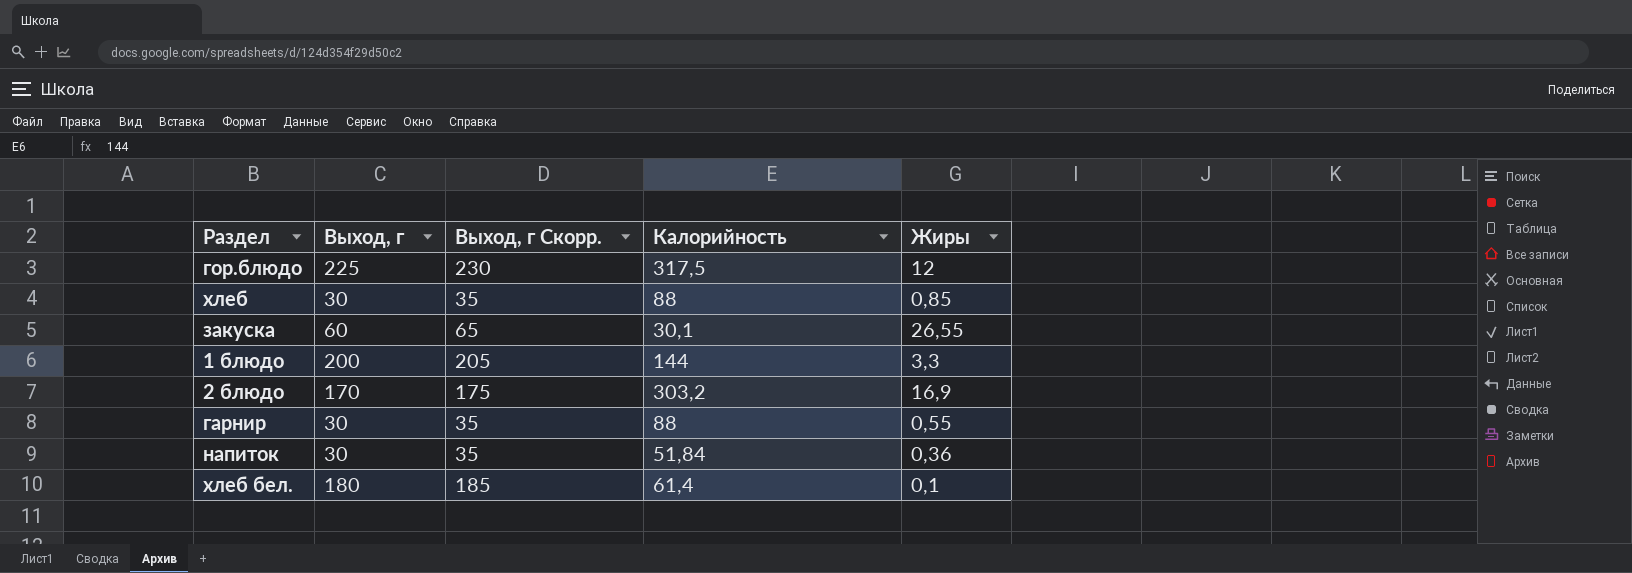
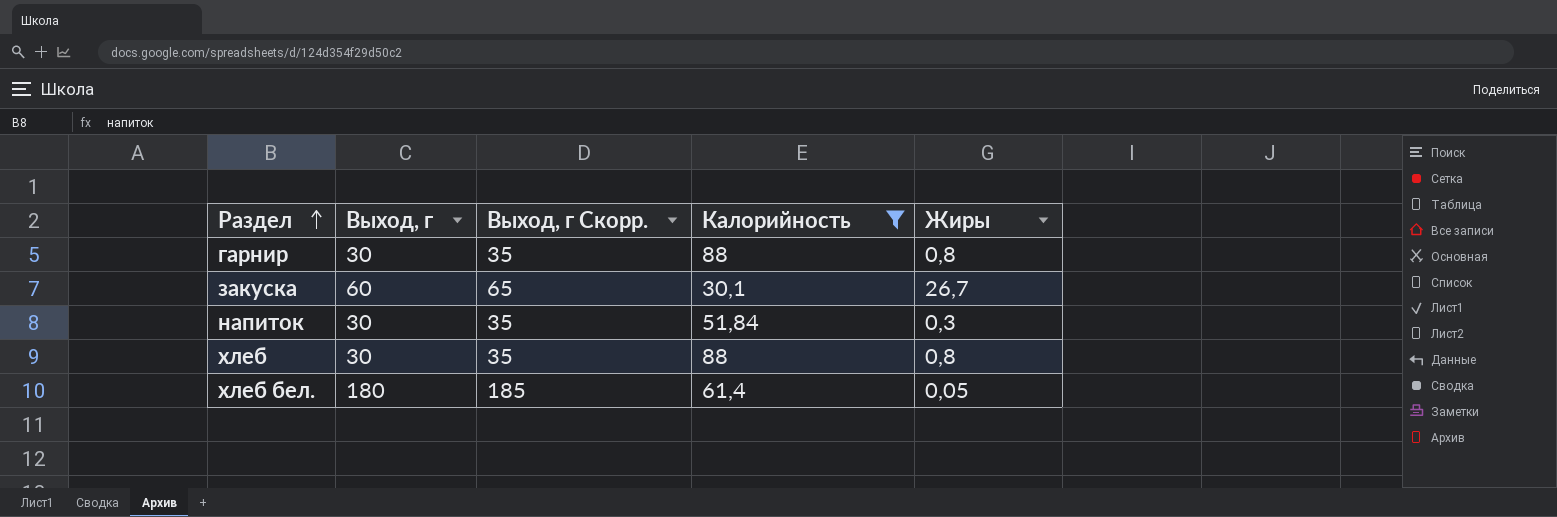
filter: none -> Калорийность <= 88
row order: none -> Раздел ascending
гарнир | Жиры: 0,55 -> 0,8
закуска | Жиры: 26,55 -> 26,7
напиток | Жиры: 0,36 -> 0,3
хлеб | Жиры: 0,85 -> 0,8
хлеб бел. | Жиры: 0,1 -> 0,05

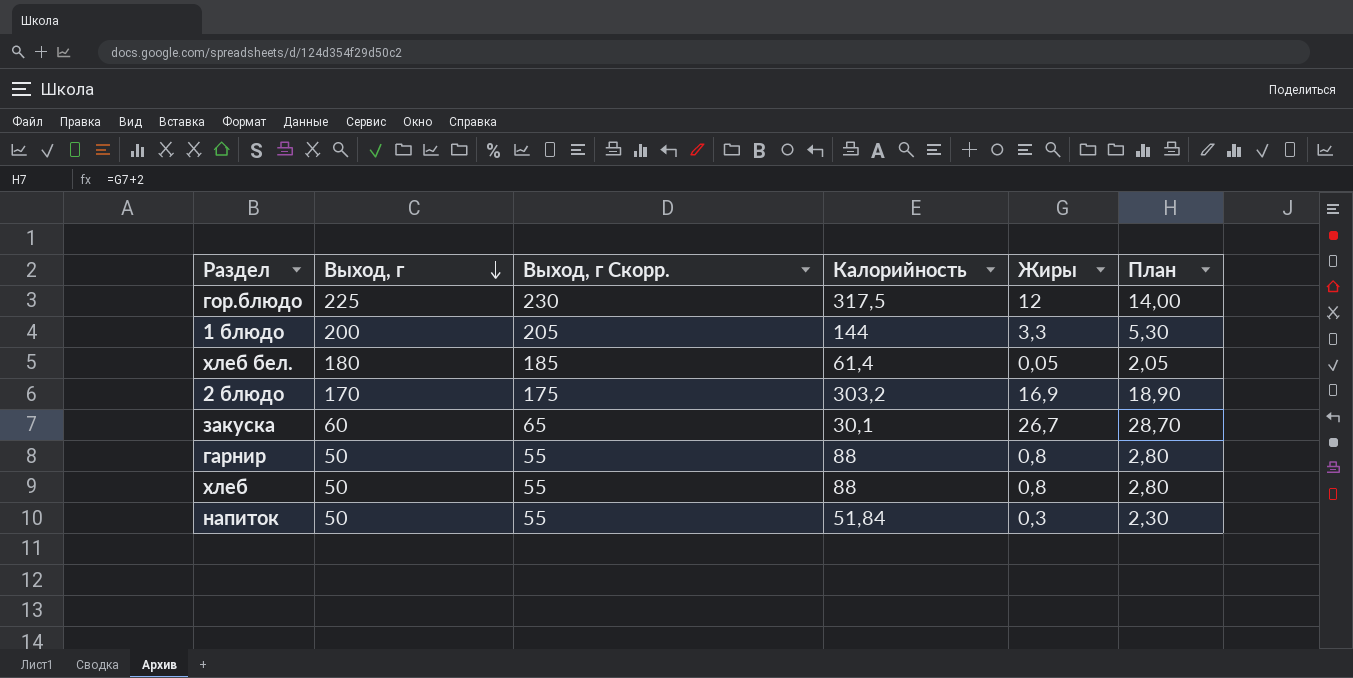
filter: Калорийность <= 88 -> none
row order: Раздел ascending -> Выход, г descending
column План | formula: none -> [Жиры] + 2
гарнир | Выход, г: 30 -> 50
гарнир | Выход, г Скорр.: 35 -> 55
хлеб | Выход, г: 30 -> 50
хлеб | Выход, г Скорр.: 35 -> 55
напиток | Выход, г: 30 -> 50
напиток | Выход, г Скорр.: 35 -> 55

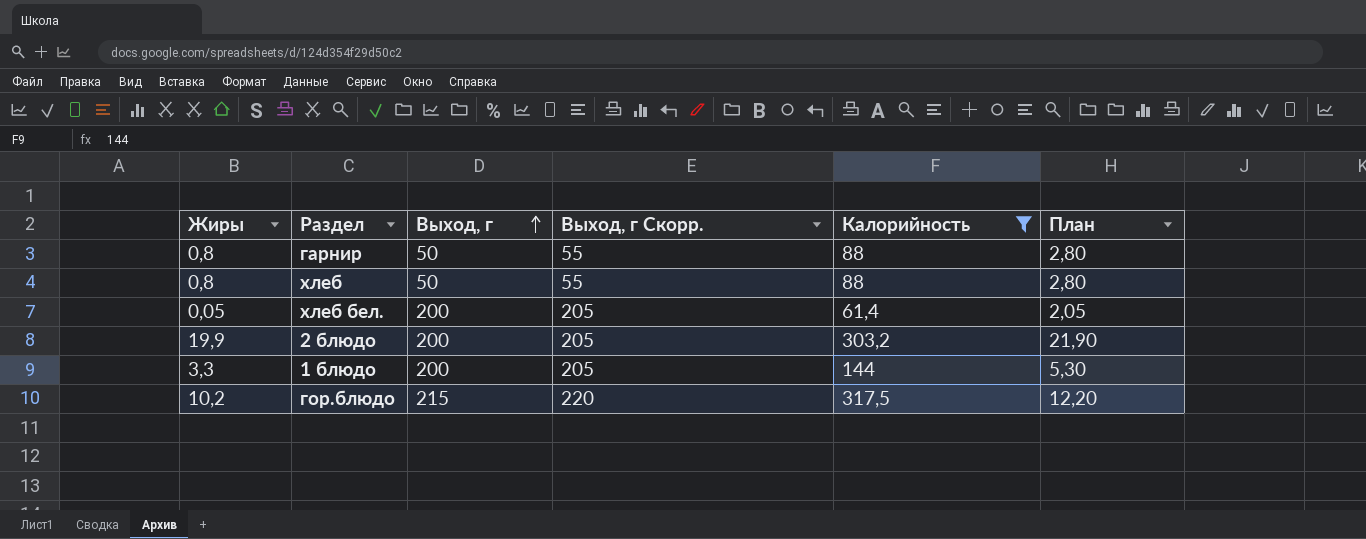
filter: none -> Калорийность >= 61,4
row order: Выход, г descending -> Выход, г ascending
column Жиры | position: 5 -> 1
хлеб бел. | Выход, г: 180 -> 200
хлеб бел. | Выход, г Скорр.: 185 -> 205
2 блюдо | Жиры: 16,9 -> 19,9
2 блюдо | Выход, г: 170 -> 200
2 блюдо | Выход, г Скорр.: 175 -> 205
2 блюдо | План: 18,90 -> 21,90
гор.блюдо | Жиры: 12 -> 10,2
гор.блюдо | Выход, г: 225 -> 215
гор.блюдо | Выход, г Скорр.: 230 -> 220
гор.блюдо | План: 14,00 -> 12,20

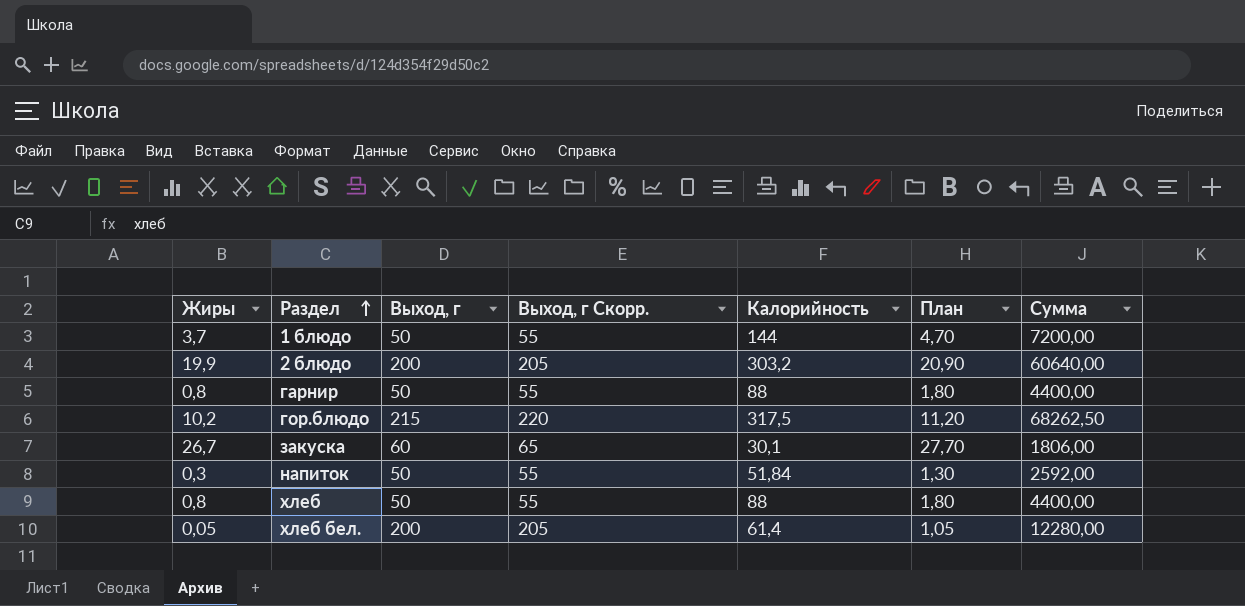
filter: Калорийность >= 61,4 -> none
row order: Выход, г ascending -> Раздел ascending
column План | formula: [Жиры] + 2 -> [Жиры] + 1
column Сумма | formula: none -> [Выход, г] * [Калорийность]
1 блюдо | Жиры: 3,3 -> 3,7
1 блюдо | Выход, г: 200 -> 50
1 блюдо | Выход, г Скорр.: 205 -> 55

